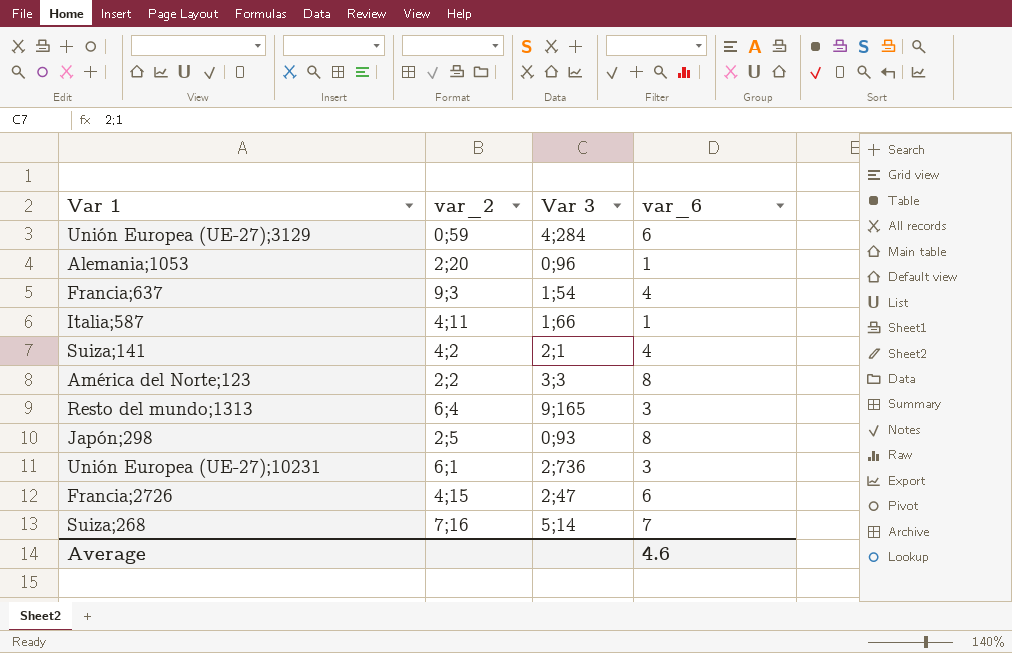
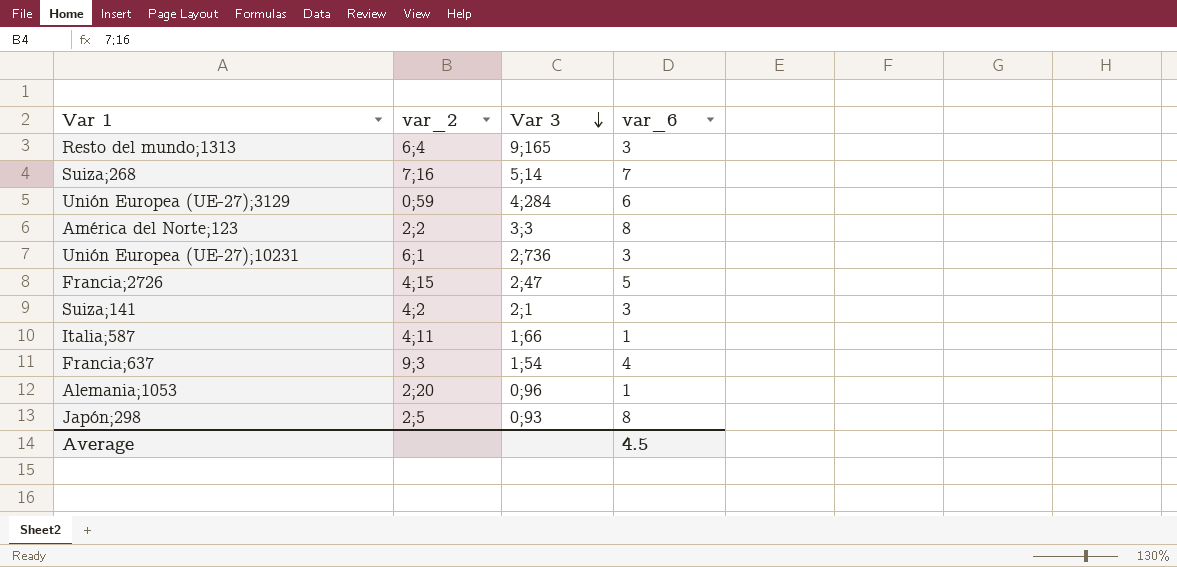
row order: none -> Var 3 descending
Francia;2726 | var_6: 6 -> 5
Suiza;141 | var_6: 4 -> 3
Average | var_6: 4.6 -> 4.5

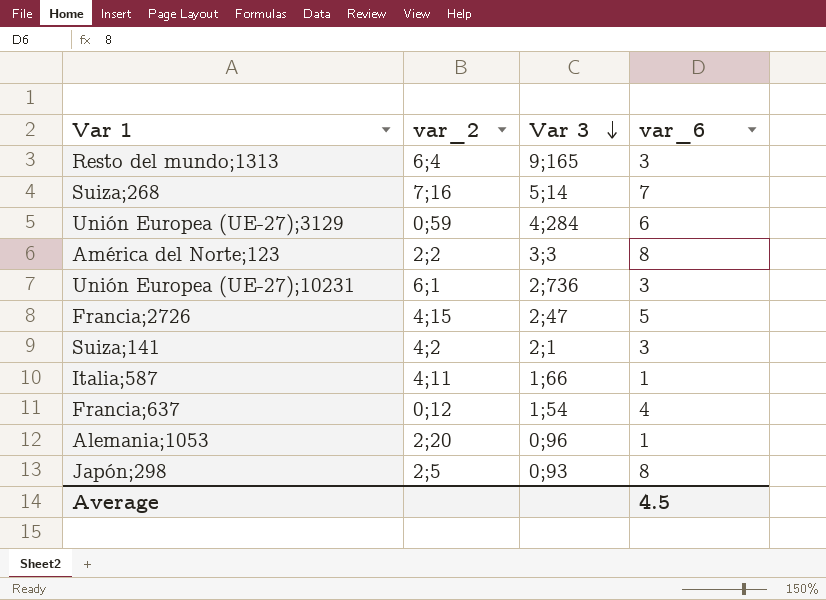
Francia;637 | var_2: 9;3 -> 0;12

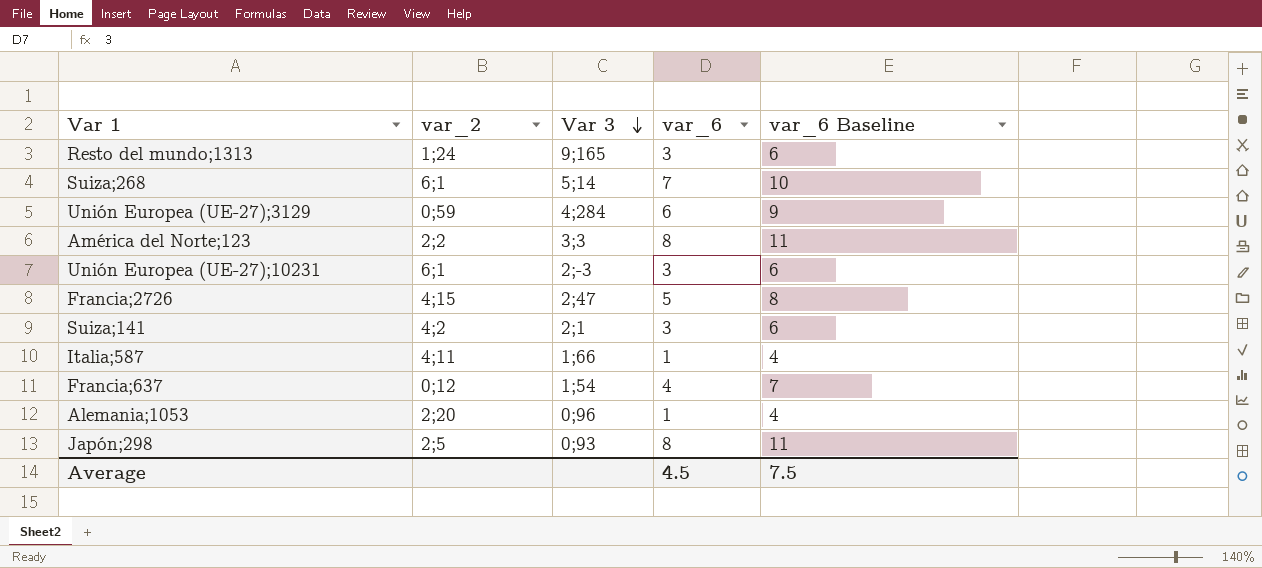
column var_6 Baseline | formula: none -> [var_6] + 3
Resto del mundo;1313 | var_2: 6;4 -> 1;24
Suiza;268 | var_2: 7;16 -> 6;1
Unión Europea (UE-27);10231 | Var 3: 2;736 -> 2;-3

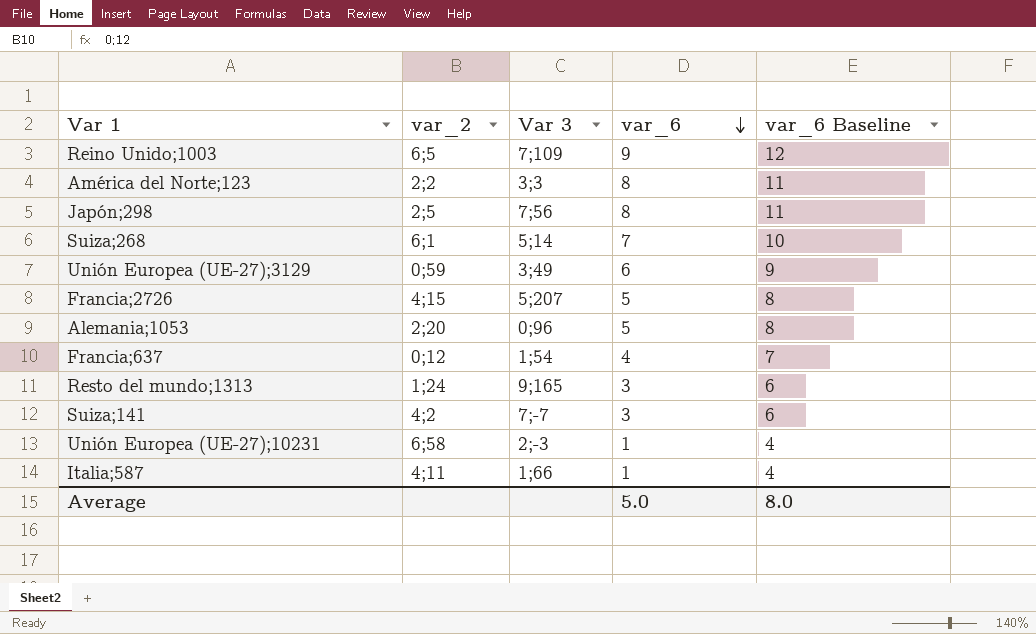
row order: Var 3 descending -> var_6 descending
row Reino Unido;1003: none -> 6;5 | 7;109 | 9 | 12
Japón;298 | Var 3: 0;93 -> 7;56
Unión Europea (UE-27);3129 | Var 3: 4;284 -> 3;49
Francia;2726 | Var 3: 2;47 -> 5;207
Alemania;1053 | var_6: 1 -> 5
Alemania;1053 | var_6 Baseline: 4 -> 8
Suiza;141 | Var 3: 2;1 -> 7;-7
Unión Europea (UE-27);10231 | var_2: 6;1 -> 6;58
Unión Europea (UE-27);10231 | var_6: 3 -> 1
Unión Europea (UE-27);10231 | var_6 Baseline: 6 -> 4
Average | var_6: 4.5 -> 5.0
Average | var_6 Baseline: 7.5 -> 8.0

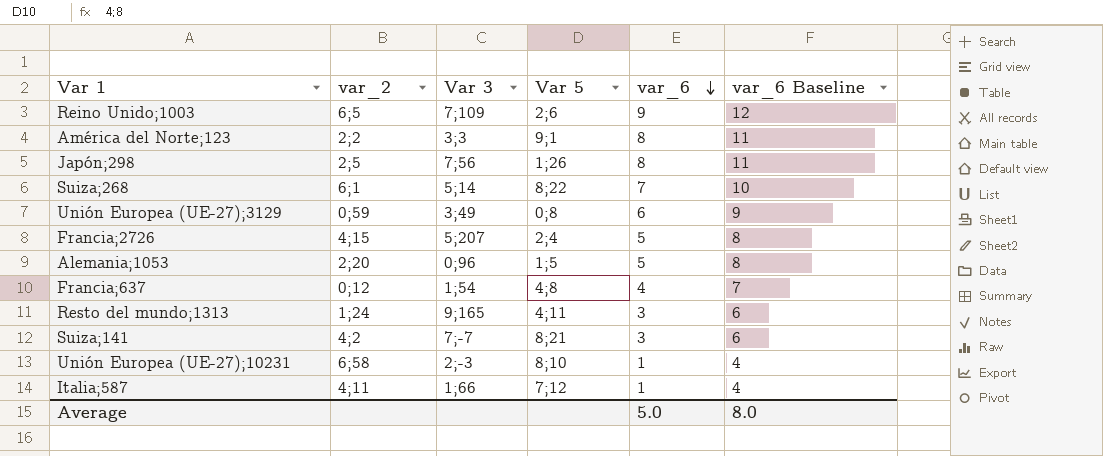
column Var 5 | position: none -> 4

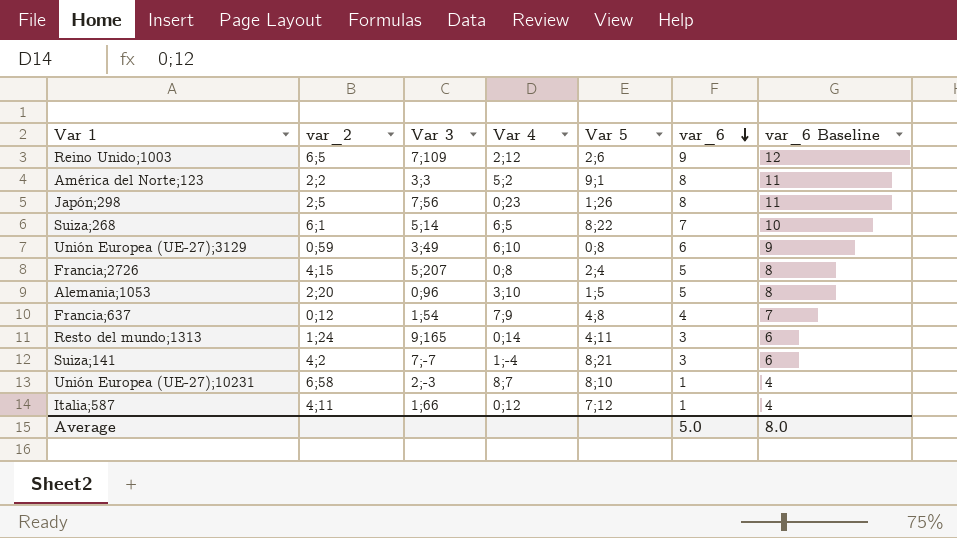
column Var 4 | position: none -> 4

